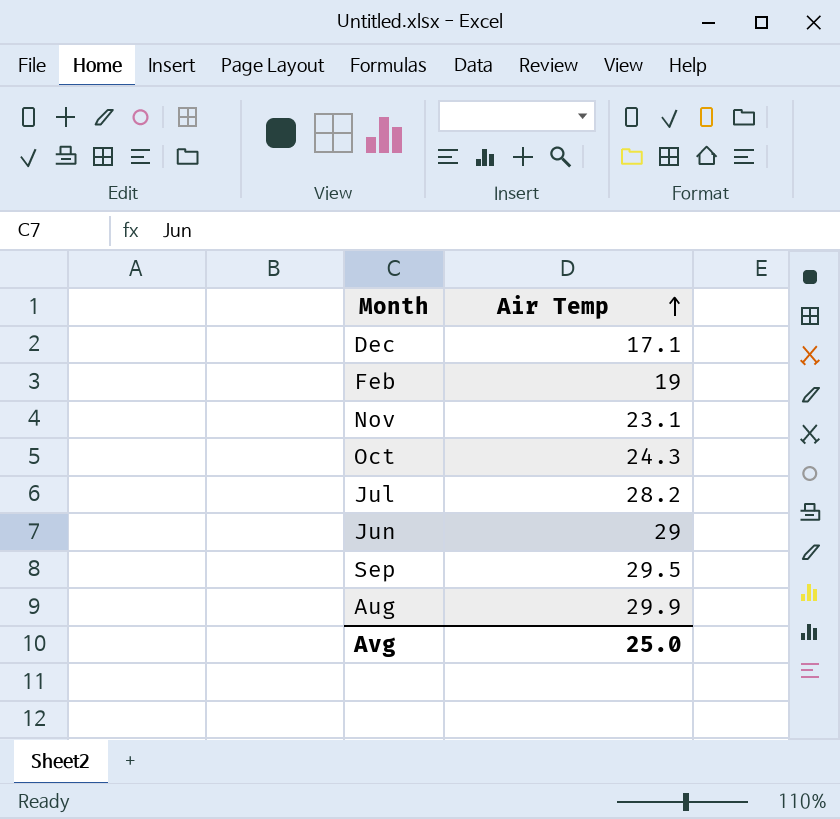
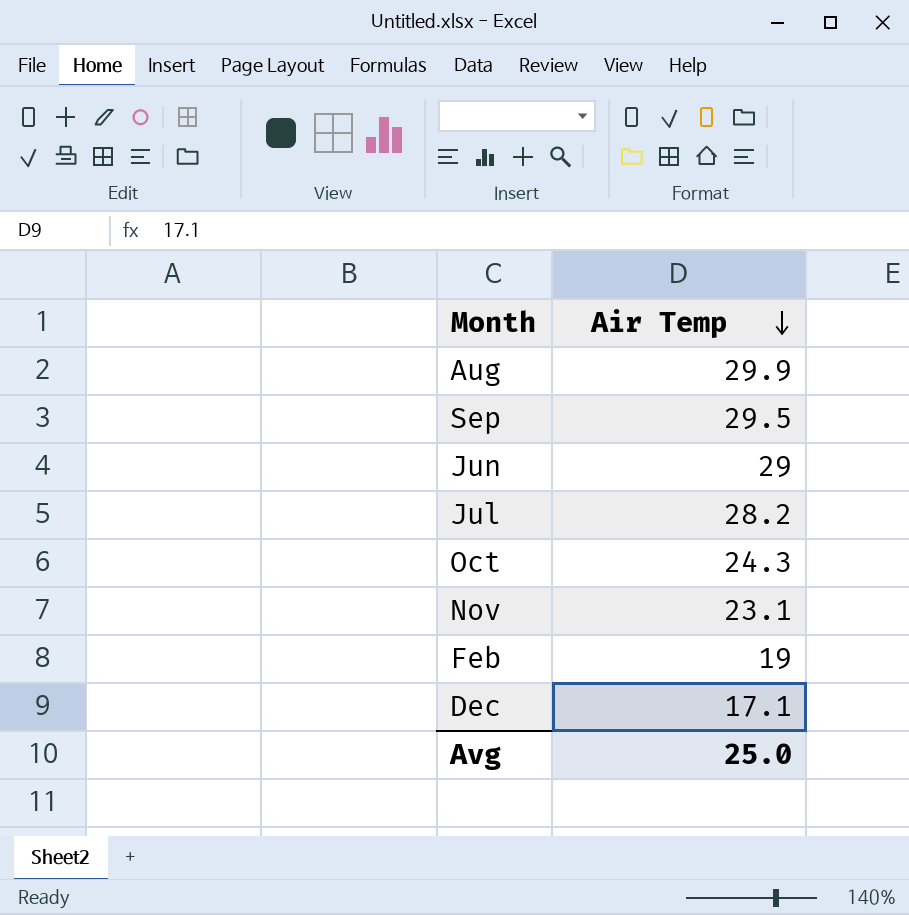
row order: Air Temp ascending -> Air Temp descending

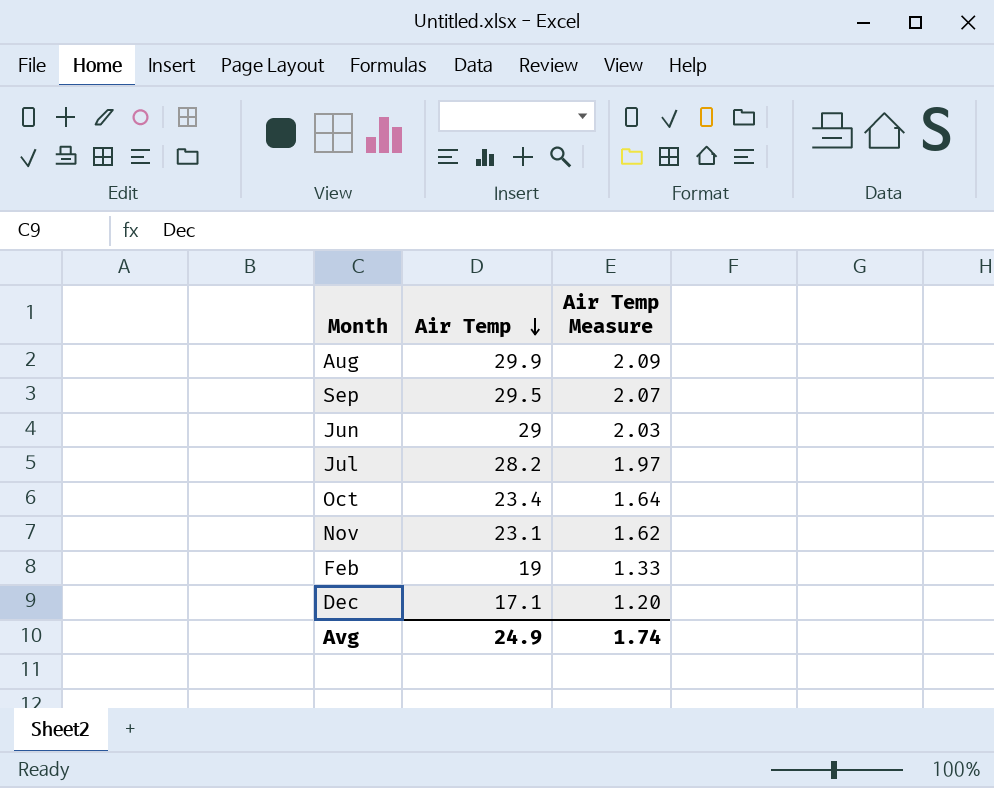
column Air Temp Measure | formula: none -> [Air Temp] * 0.07
Oct | Air Temp: 24.3 -> 23.4
Avg | Air Temp: 25.0 -> 24.9

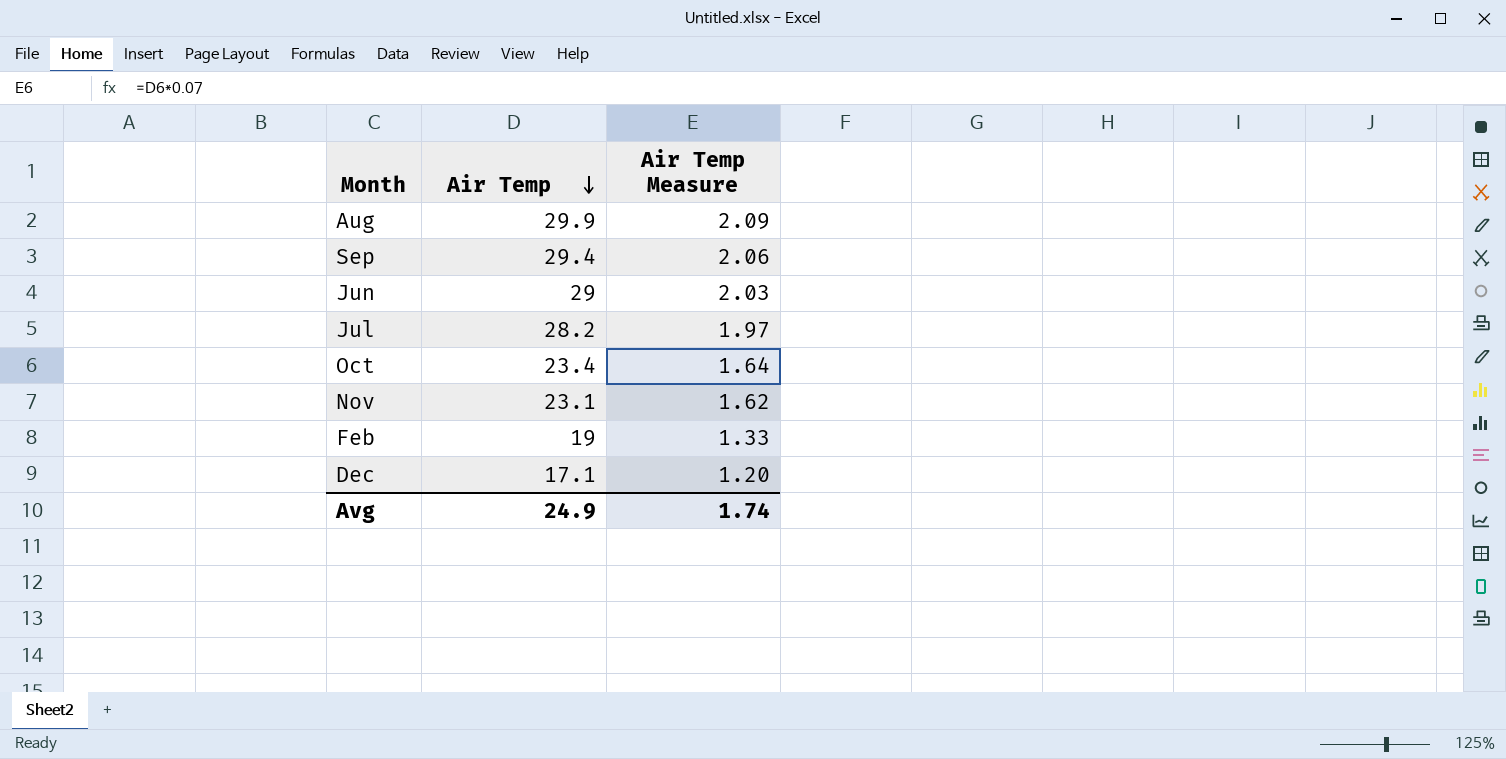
Sep | Air Temp: 29.5 -> 29.4
Sep | Air Temp Measure: 2.07 -> 2.06

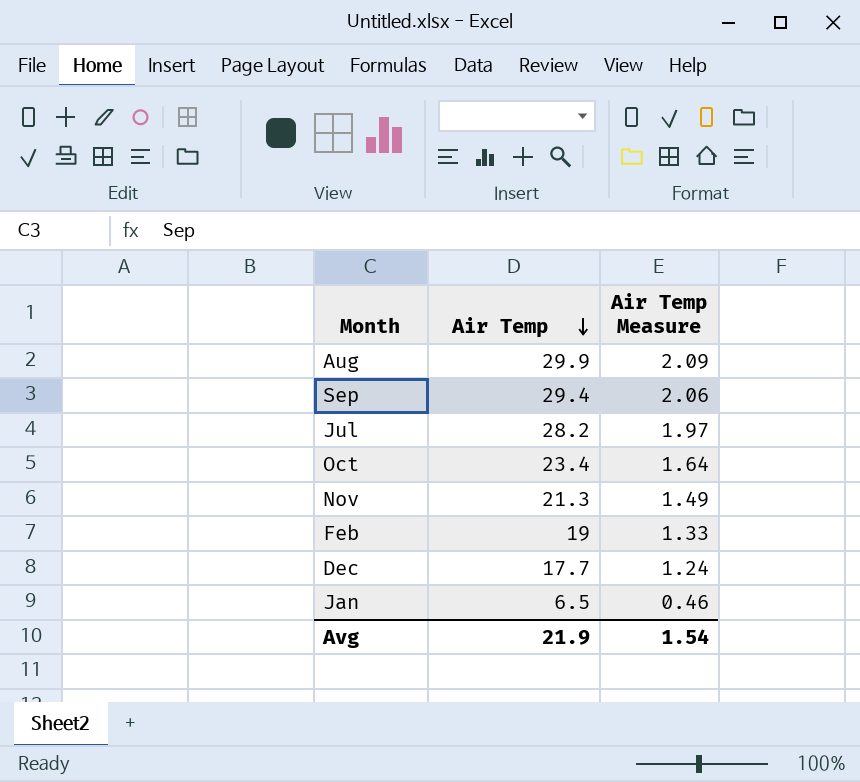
row Jun: 29 | 2.03 -> none
Nov | Air Temp: 23.1 -> 21.3
Nov | Air Temp Measure: 1.62 -> 1.49
Dec | Air Temp: 17.1 -> 17.7
Dec | Air Temp Measure: 1.20 -> 1.24
row Jan: none -> 6.5 | 0.46
Avg | Air Temp: 24.9 -> 21.9
Avg | Air Temp Measure: 1.74 -> 1.54

